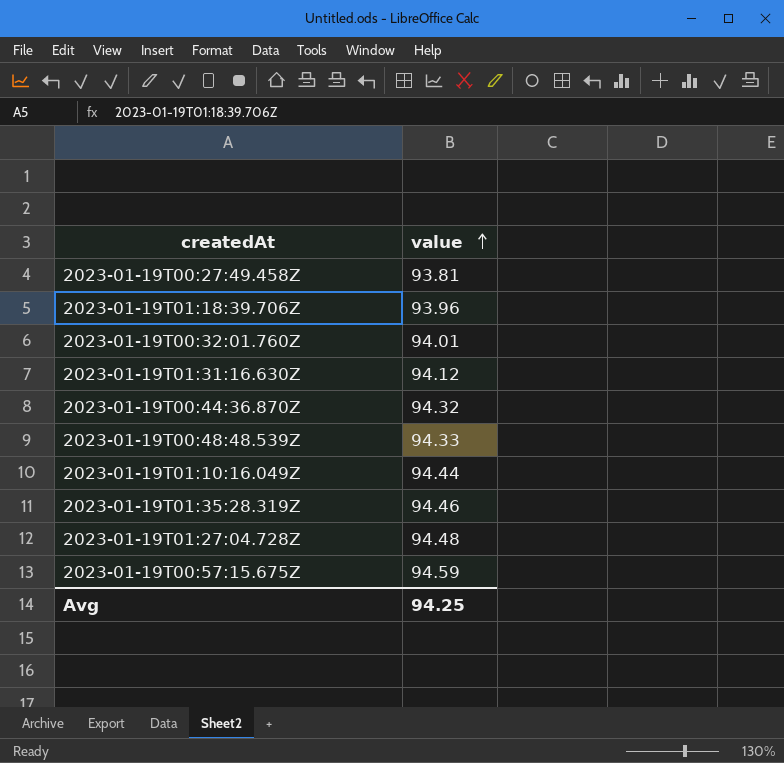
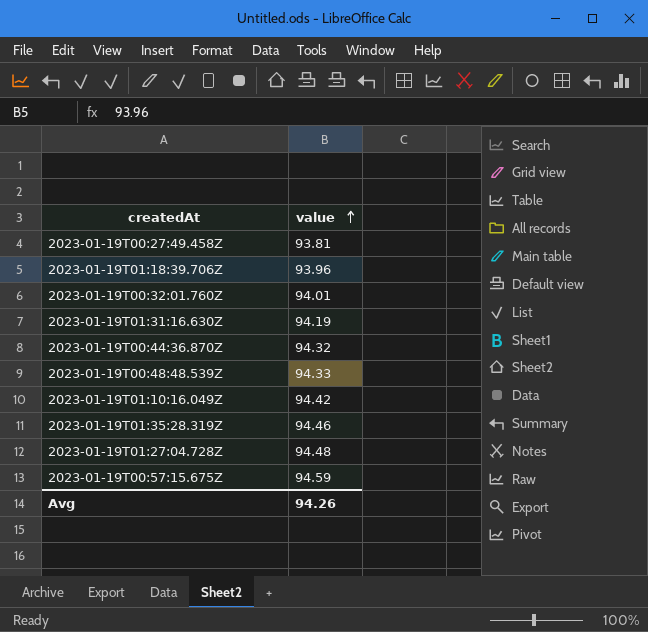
2023-01-19T01:31:16.630Z | value: 94.12 -> 94.19
2023-01-19T01:10:16.049Z | value: 94.44 -> 94.42
Avg | value: 94.25 -> 94.26

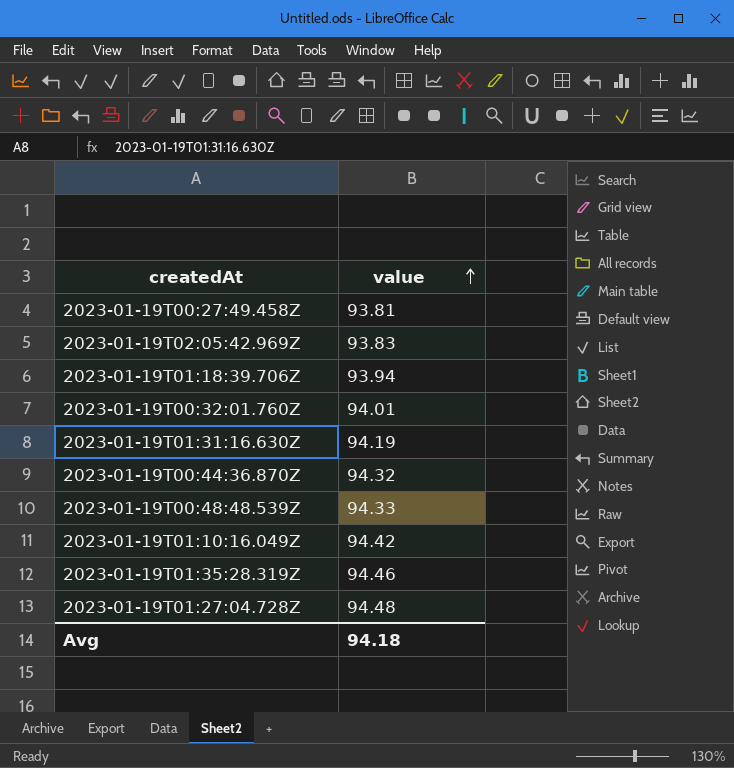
row 2023-01-19T00:57:15.675Z: 94.59 -> none
row 2023-01-19T02:05:42.969Z: none -> 93.83
2023-01-19T01:18:39.706Z | value: 93.96 -> 93.94
Avg | value: 94.26 -> 94.18

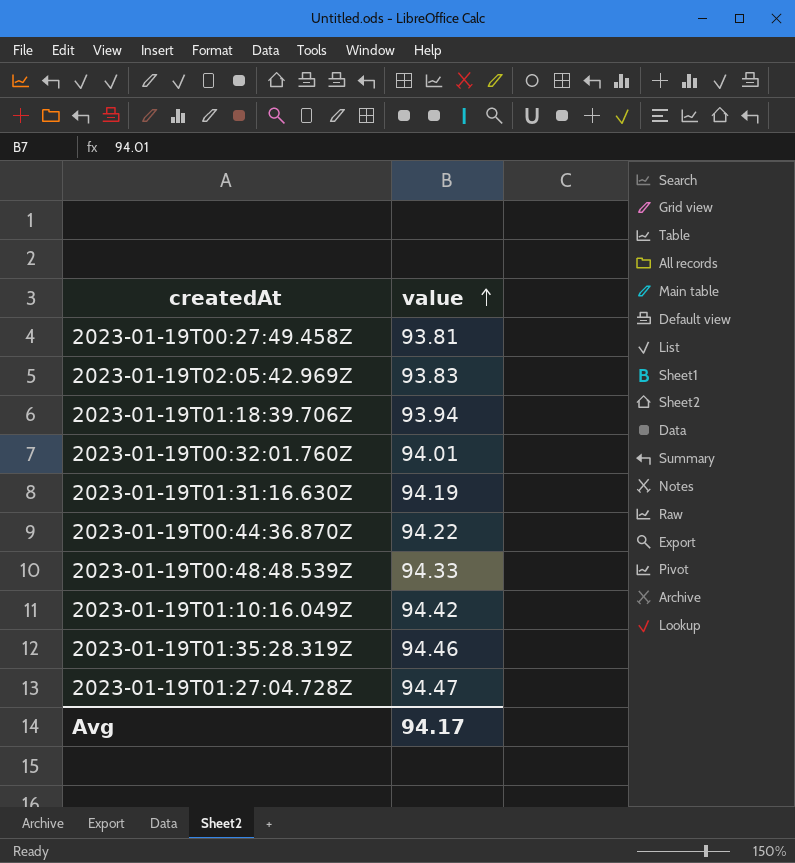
2023-01-19T00:44:36.870Z | value: 94.32 -> 94.22
2023-01-19T01:27:04.728Z | value: 94.48 -> 94.47
Avg | value: 94.18 -> 94.17

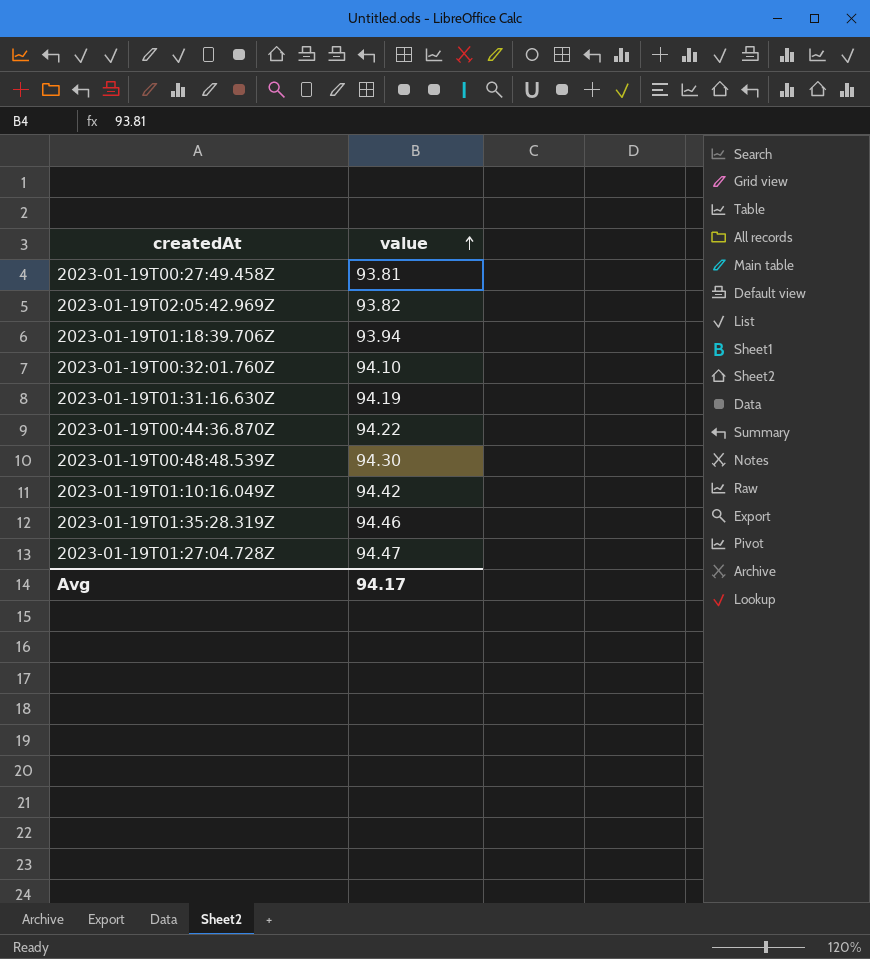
2023-01-19T02:05:42.969Z | value: 93.83 -> 93.82
2023-01-19T00:32:01.760Z | value: 94.01 -> 94.10
2023-01-19T00:48:48.539Z | value: 94.33 -> 94.30

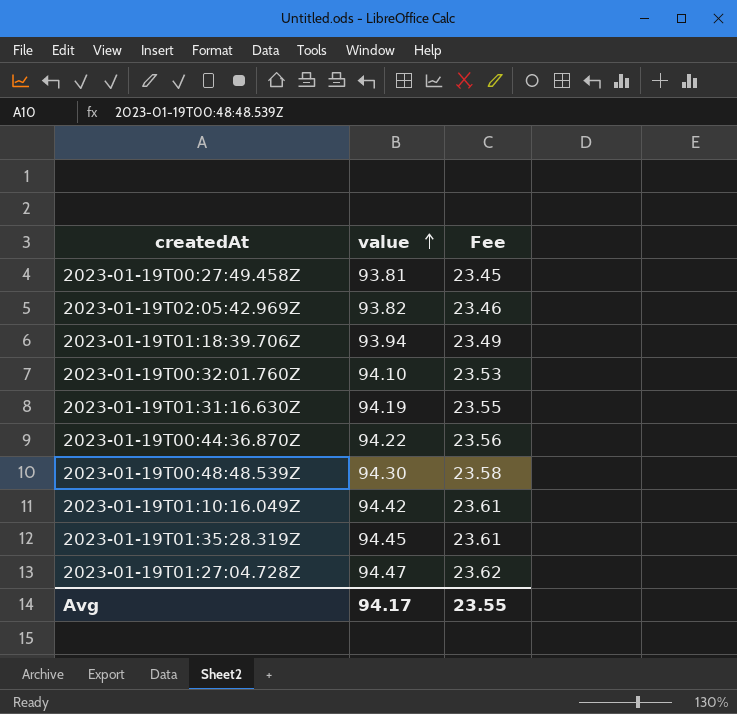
column Fee | formula: none -> [value] * 0.25
2023-01-19T01:35:28.319Z | value: 94.46 -> 94.45

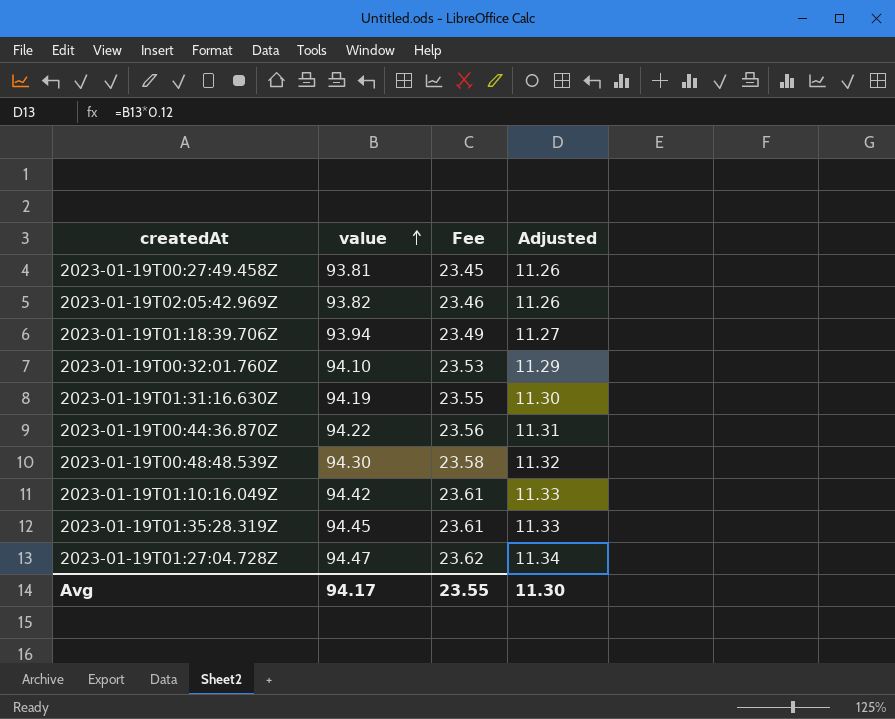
column Adjusted | formula: none -> [value] * 0.12

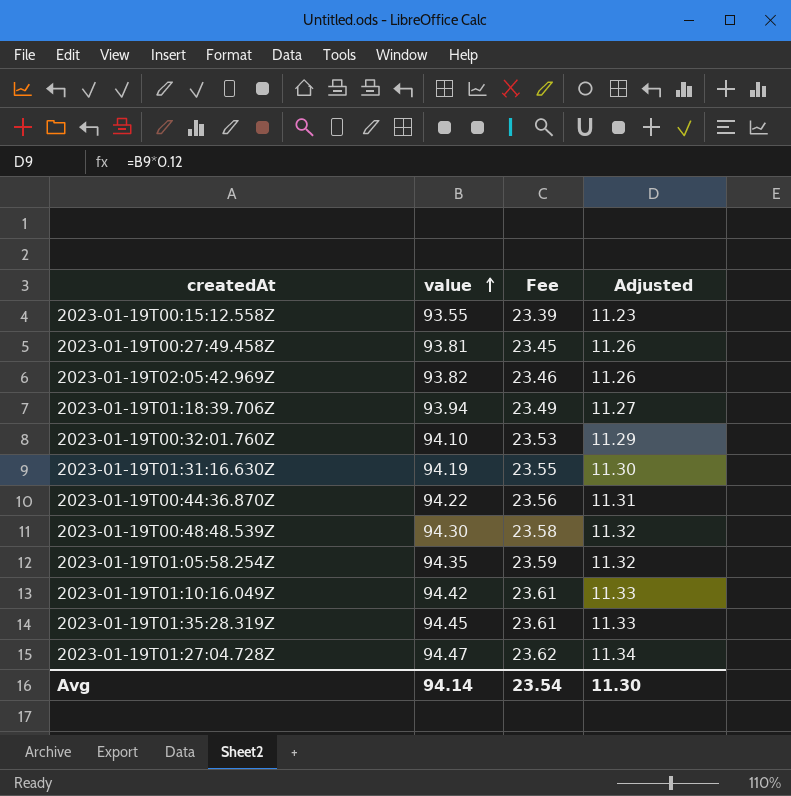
row 2023-01-19T00:15:12.558Z: none -> 93.55 | 23.39 | 11.23
row 2023-01-19T01:05:58.254Z: none -> 94.35 | 23.59 | 11.32
Avg | value: 94.17 -> 94.14
Avg | Fee: 23.55 -> 23.54

